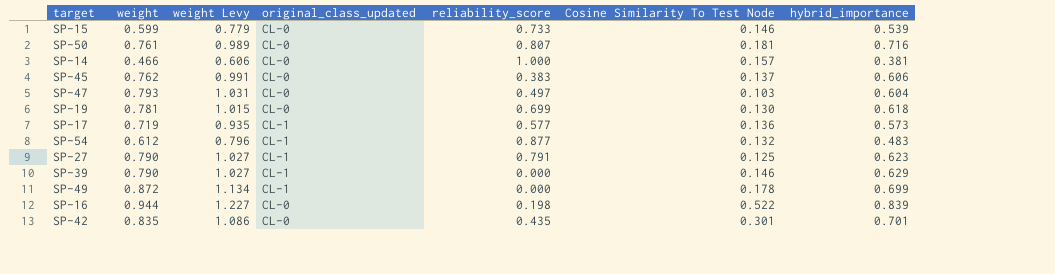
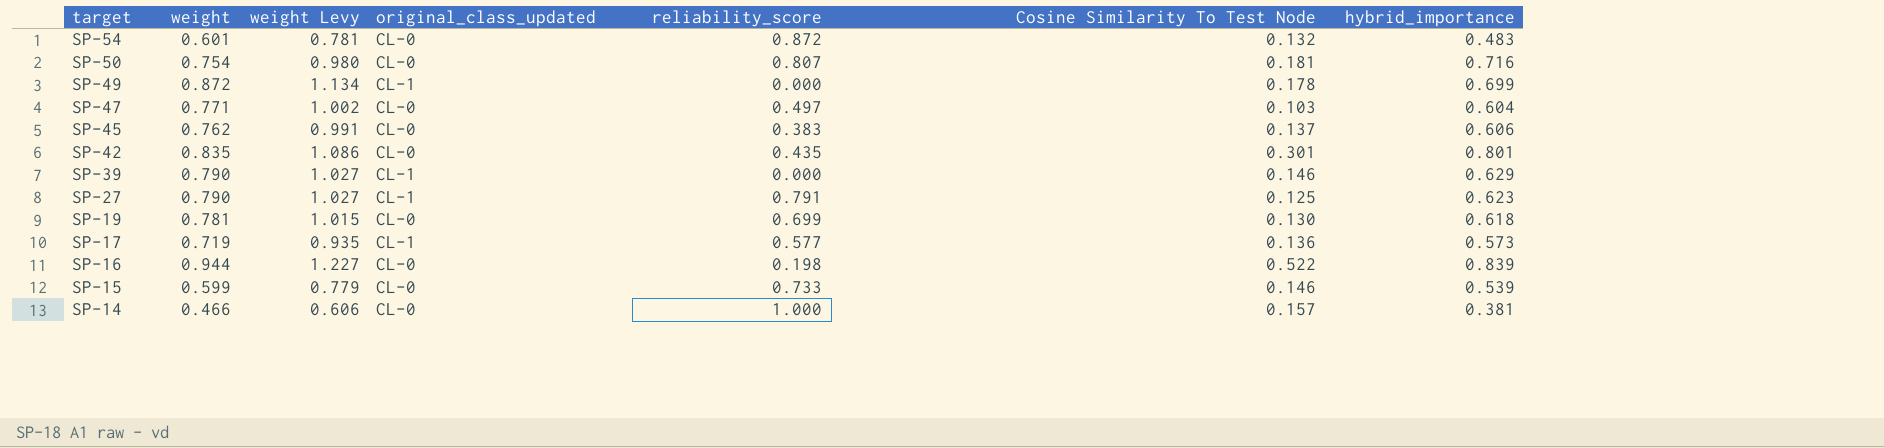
row order: none -> target descending
SP-54 | weight: 0.612 -> 0.601
SP-54 | weight Levy: 0.796 -> 0.781
SP-54 | original_class_updated: CL-1 -> CL-0
SP-54 | reliability_score: 0.877 -> 0.872
SP-50 | weight: 0.761 -> 0.754
SP-50 | weight Levy: 0.989 -> 0.980
SP-47 | weight: 0.793 -> 0.771
SP-47 | weight Levy: 1.031 -> 1.002
SP-42 | hybrid_importance: 0.701 -> 0.801

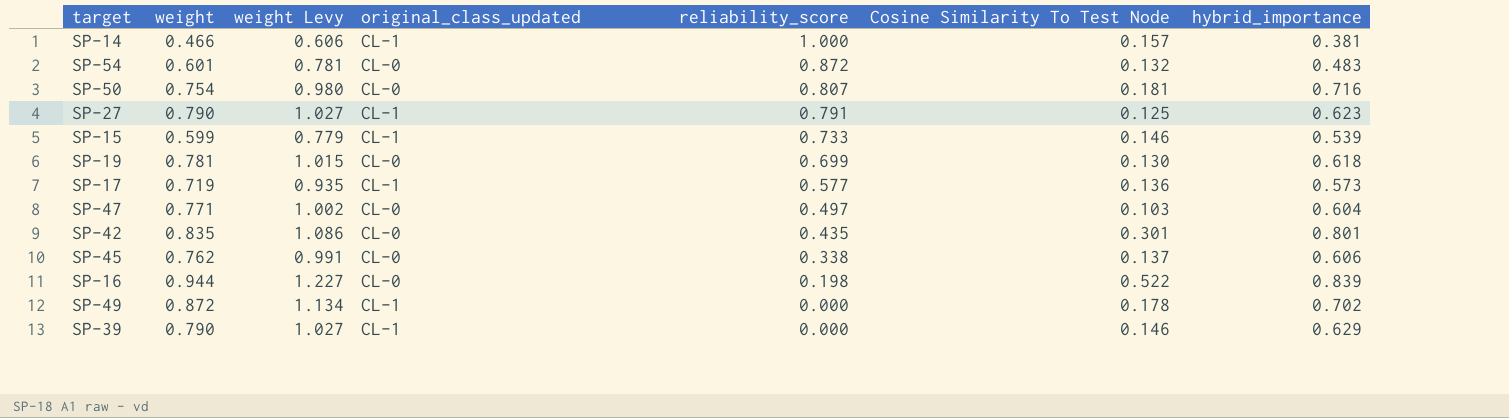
row order: target descending -> reliability_score descending
SP-14 | original_class_updated: CL-0 -> CL-1
SP-15 | original_class_updated: CL-0 -> CL-1
SP-45 | reliability_score: 0.383 -> 0.338
SP-49 | hybrid_importance: 0.699 -> 0.702

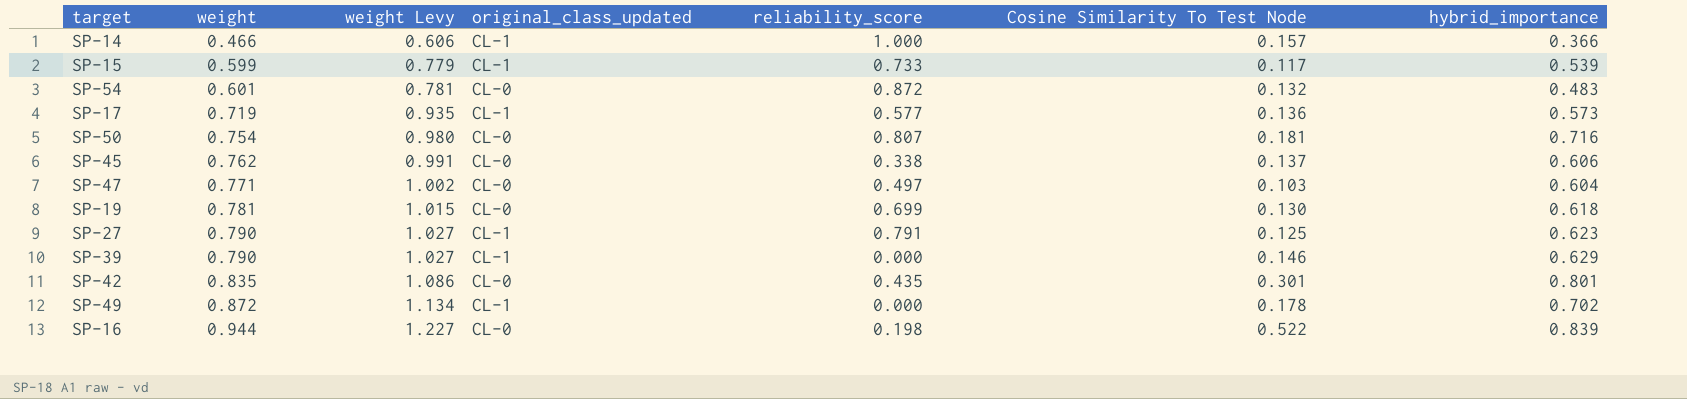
row order: reliability_score descending -> weight ascending
SP-14 | hybrid_importance: 0.381 -> 0.366
SP-15 | Cosine Similarity To Test Node: 0.146 -> 0.117

